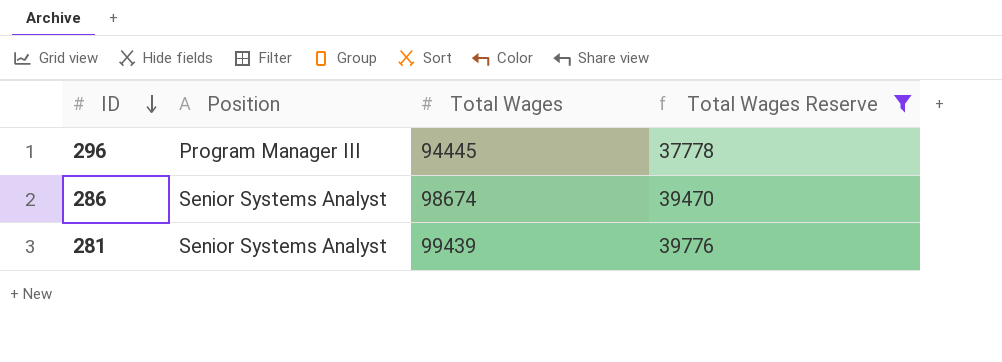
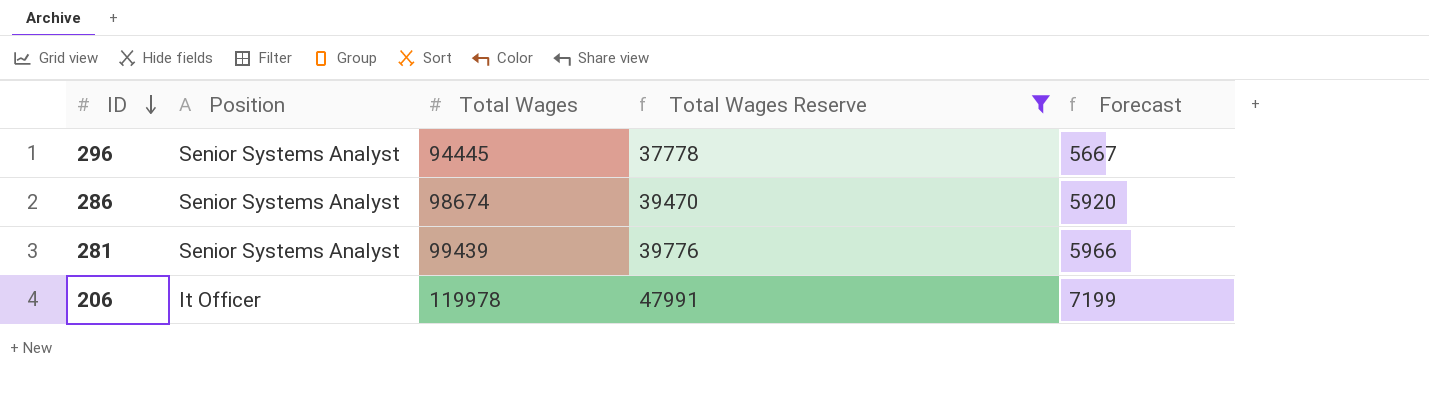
column Forecast | formula: none -> [Total Wages] * 0.06
296 | Position: Program Manager III -> Senior Systems Analyst
row 206: none -> It Officer | 119978 | 47991 | 7199

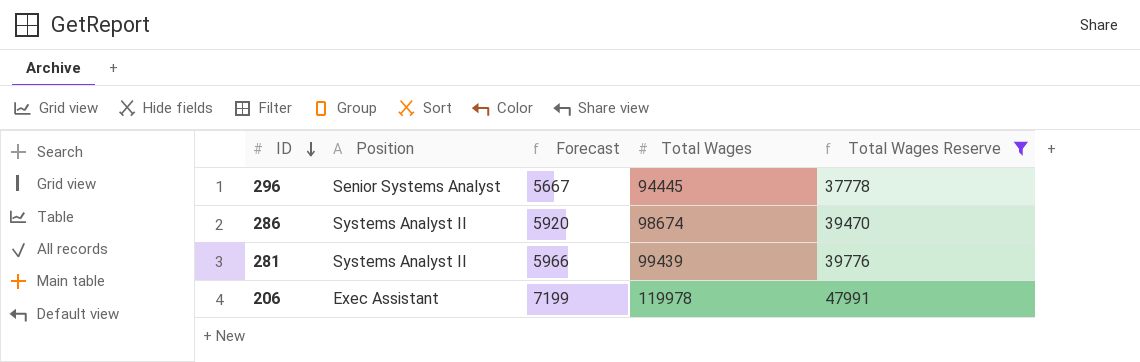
column Forecast | position: 5 -> 3
286 | Position: Senior Systems Analyst -> Systems Analyst II
281 | Position: Senior Systems Analyst -> Systems Analyst II
206 | Position: It Officer -> Exec Assistant

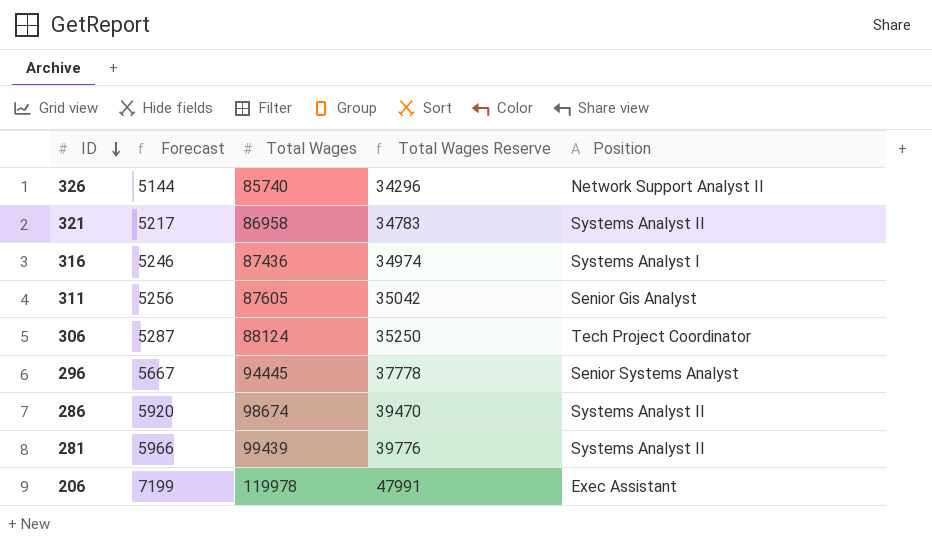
filter: Total Wages Reserve >= 37778 -> none
column Position | position: 2 -> 5

